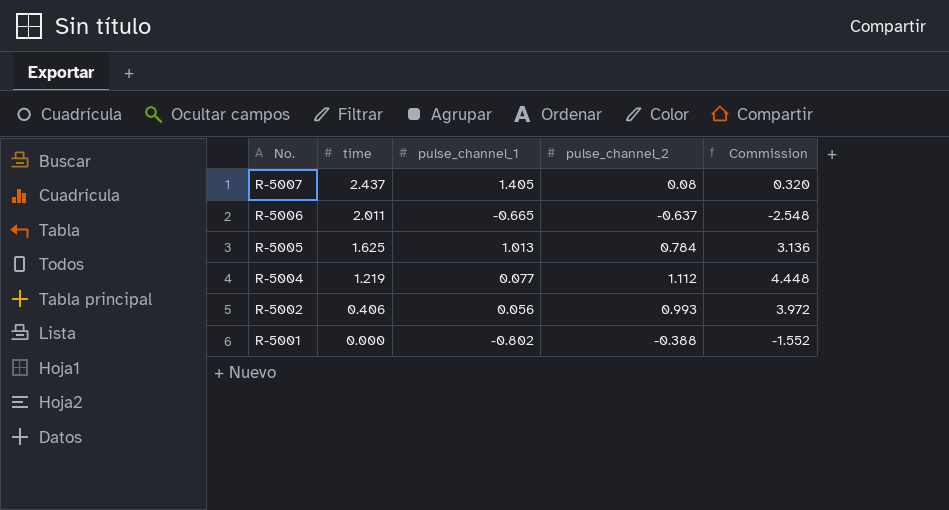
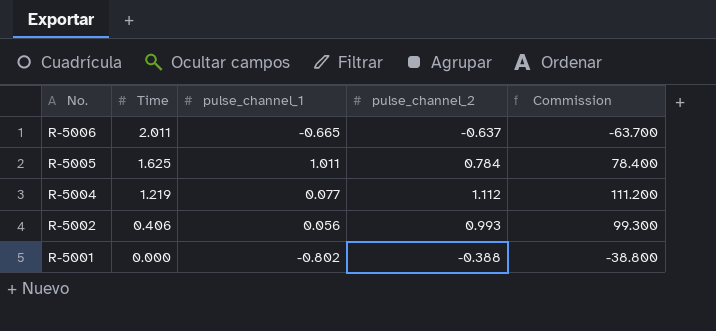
column name: time -> Time
column Commission | formula: [pulse_channel_2] * 4 -> [pulse_channel_2] * 100
row R-5007: 2.437 | 1.405 | 0.08 | 0.320 -> none
R-5005 | pulse_channel_1: 1.013 -> 1.011

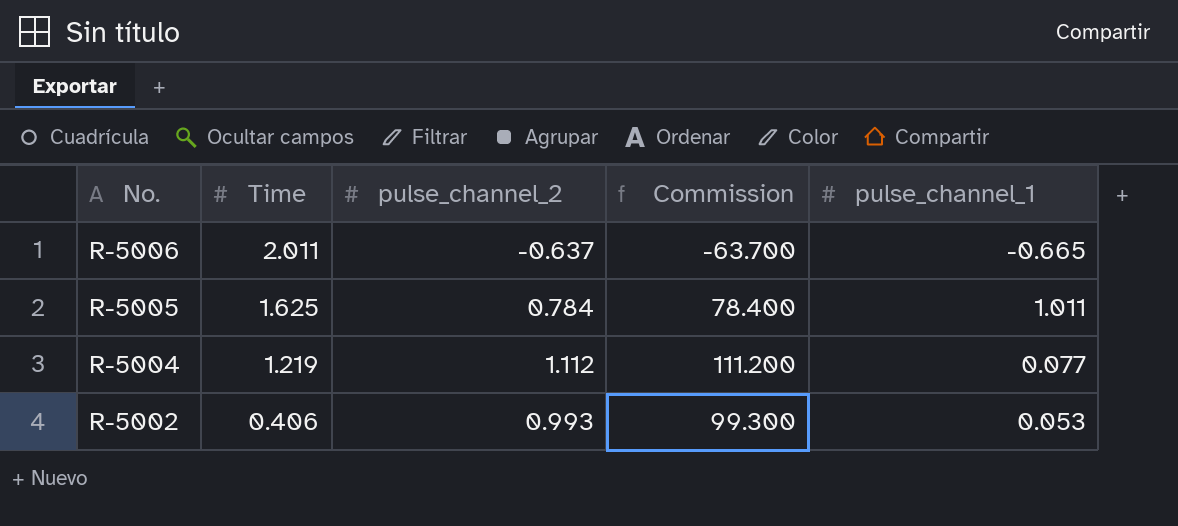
column pulse_channel_1 | position: 3 -> 5
row R-5001: 0.000 | -0.802 | -0.388 | -38.800 -> none
R-5002 | pulse_channel_1: 0.056 -> 0.053

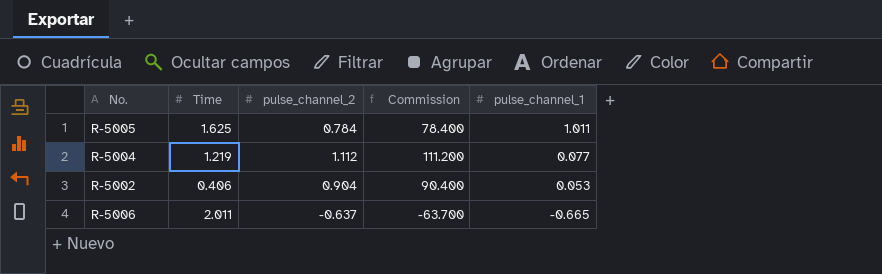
row order: No. descending -> pulse_channel_1 descending
R-5002 | pulse_channel_2: 0.993 -> 0.904
R-5002 | Commission: 99.300 -> 90.400

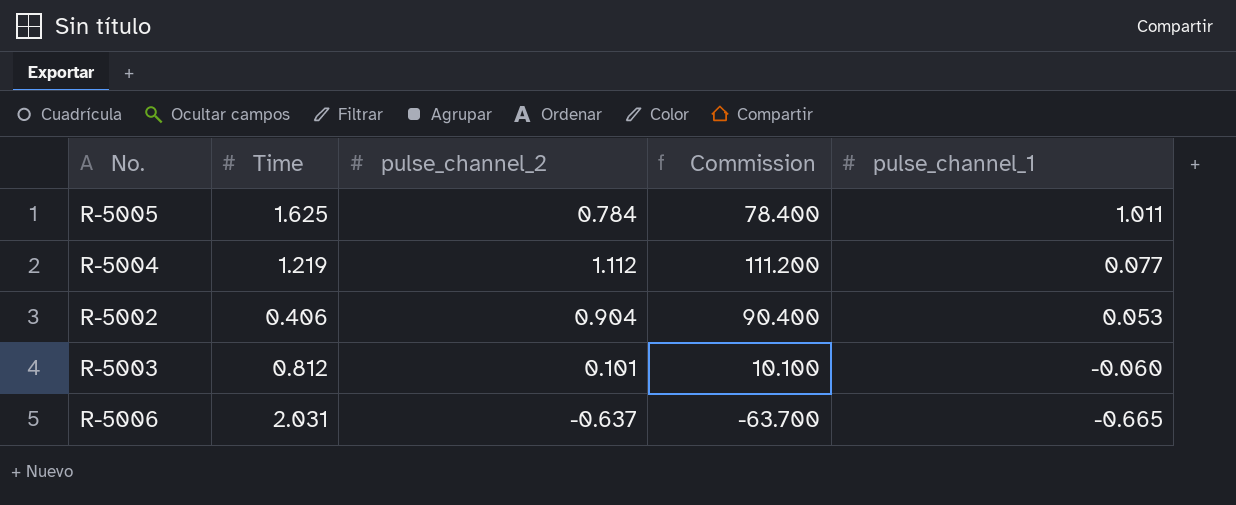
row R-5003: none -> 0.812 | 0.101 | 10.100 | -0.060
R-5006 | Time: 2.011 -> 2.031

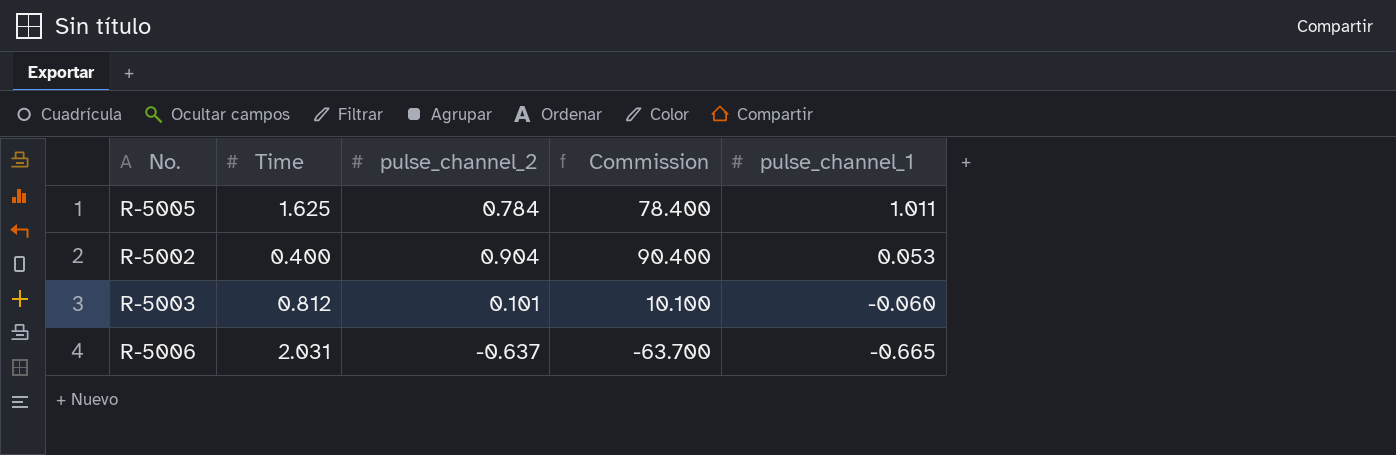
row R-5004: 1.219 | 1.112 | 111.200 | 0.077 -> none
R-5002 | Time: 0.406 -> 0.400

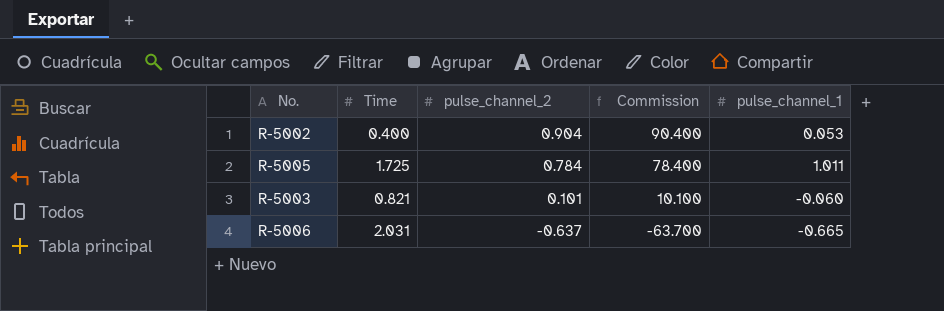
row order: pulse_channel_1 descending -> pulse_channel_2 descending
R-5005 | Time: 1.625 -> 1.725
R-5003 | Time: 0.812 -> 0.821

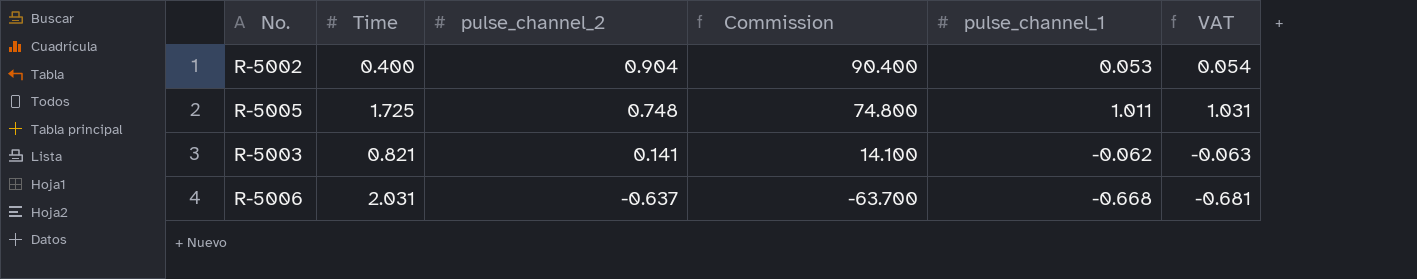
column VAT | formula: none -> [pulse_channel_1] * 1.02
R-5005 | pulse_channel_2: 0.784 -> 0.748
R-5005 | Commission: 78.400 -> 74.800
R-5003 | pulse_channel_2: 0.101 -> 0.141
R-5003 | Commission: 10.100 -> 14.100
R-5003 | pulse_channel_1: -0.060 -> -0.062
R-5006 | pulse_channel_1: -0.665 -> -0.668

